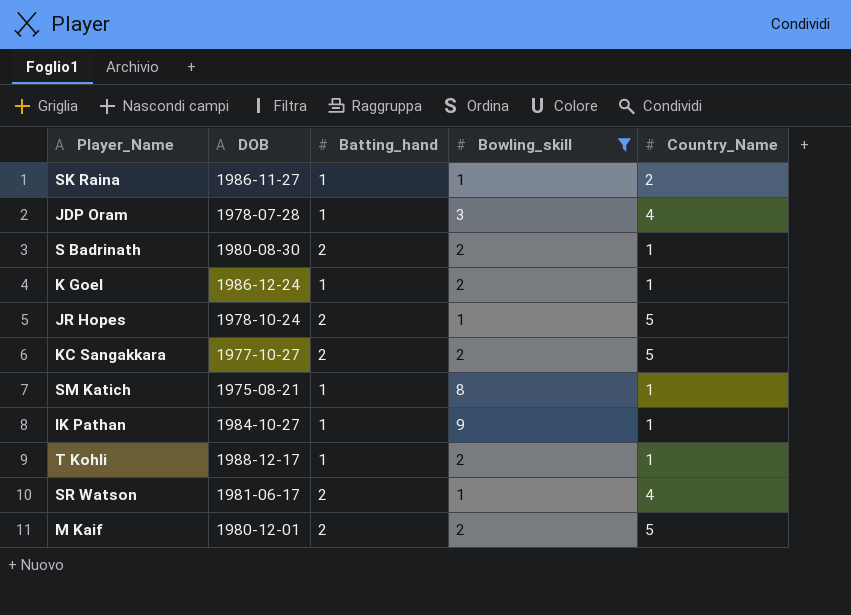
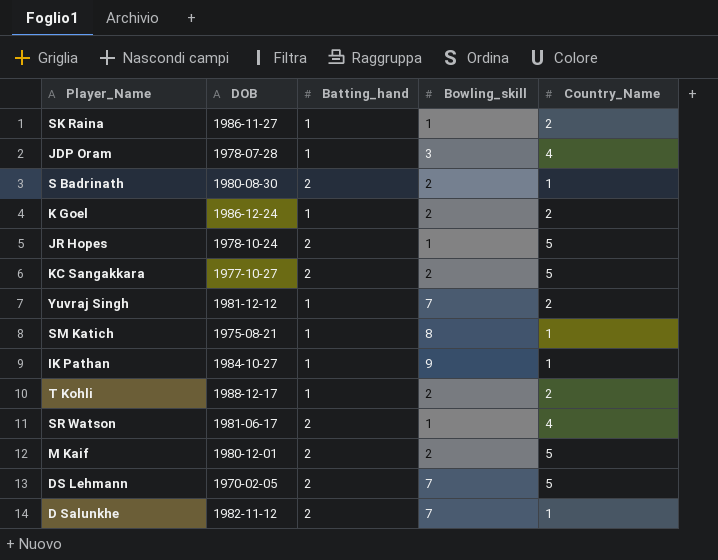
filter: Bowling_skill != 7 -> none
K Goel | Country_Name: 1 -> 2
T Kohli | Country_Name: 1 -> 2

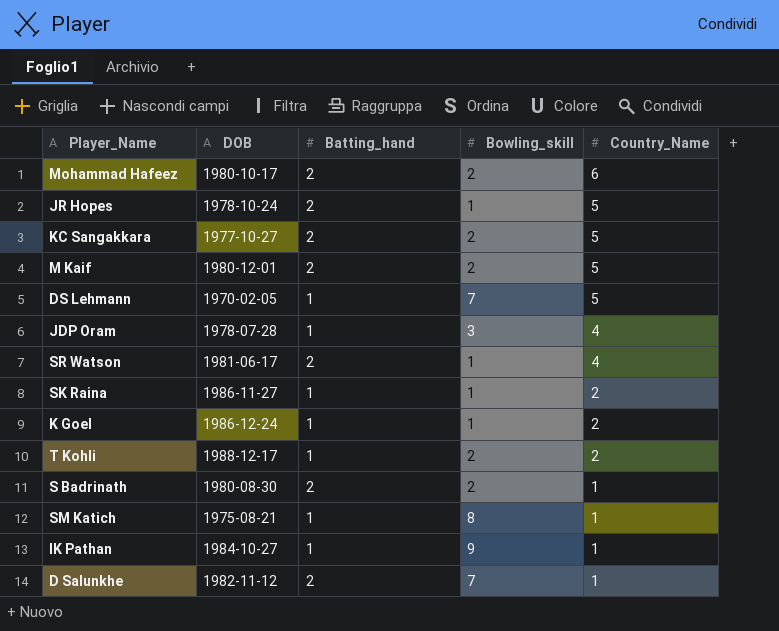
row order: none -> Country_Name descending
row Yuvraj Singh: 1981-12-12 | 1 | 7 | 2 -> none
row Mohammad Hafeez: none -> 1980-10-17 | 2 | 2 | 6
DS Lehmann | Batting_hand: 2 -> 1
K Goel | Bowling_skill: 2 -> 1

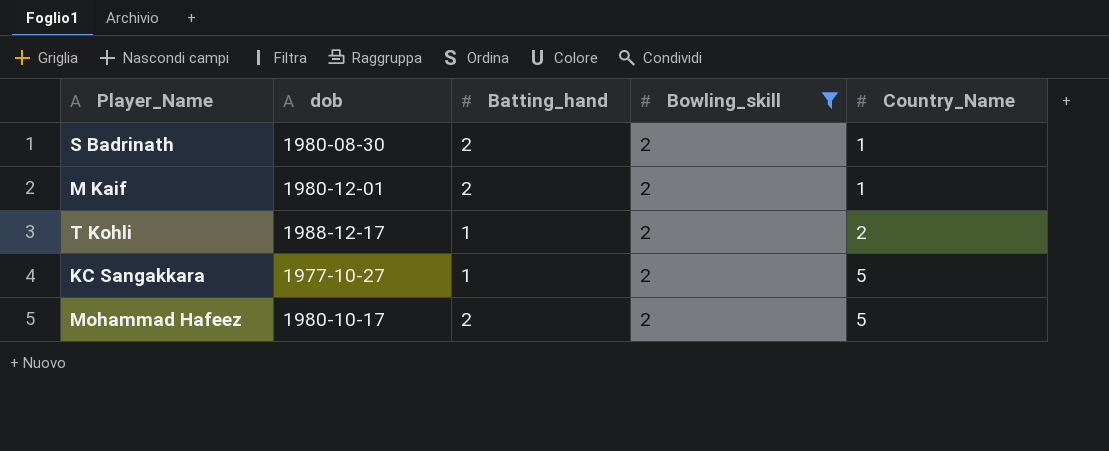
filter: none -> Bowling_skill = 2
row order: Country_Name descending -> Country_Name ascending
column name: DOB -> dob
M Kaif | Country_Name: 5 -> 1
KC Sangakkara | Batting_hand: 2 -> 1
Mohammad Hafeez | Country_Name: 6 -> 5

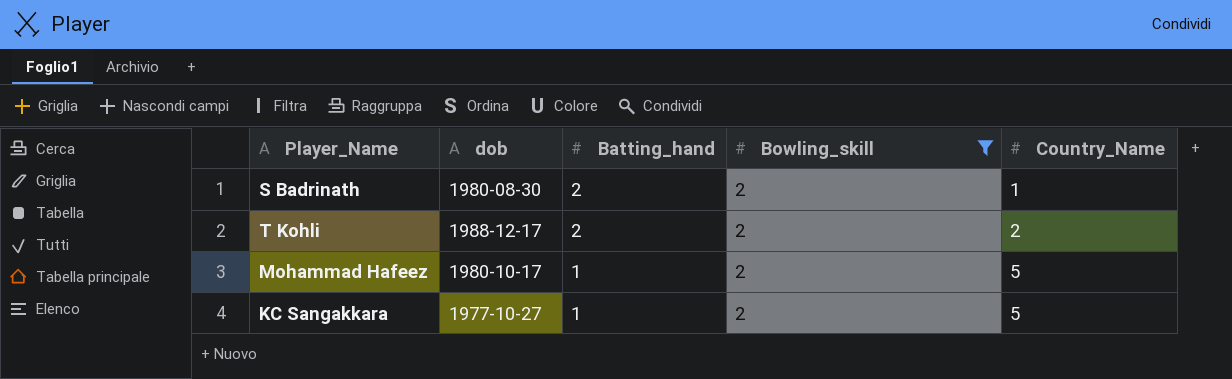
row order: Country_Name ascending -> Batting_hand descending
row M Kaif: 1980-12-01 | 2 | 2 | 1 -> none
T Kohli | Batting_hand: 1 -> 2
Mohammad Hafeez | Batting_hand: 2 -> 1

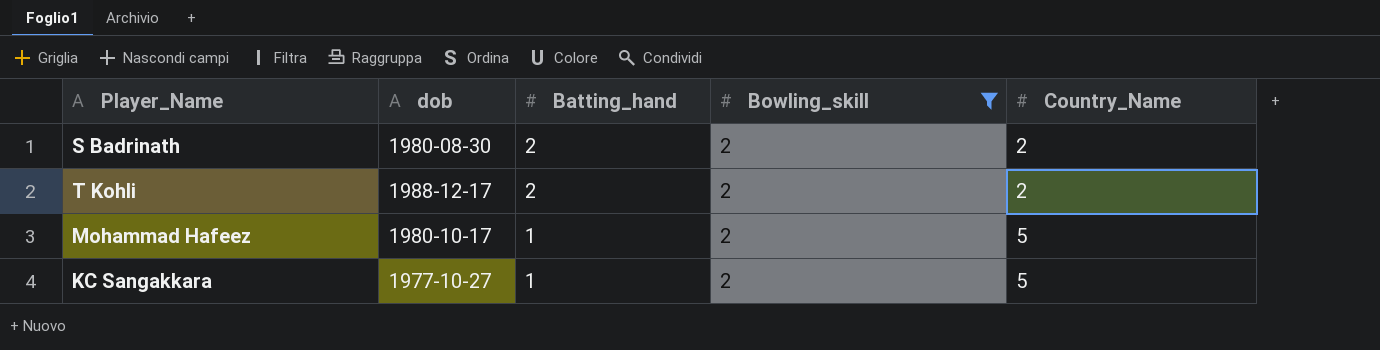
S Badrinath | Country_Name: 1 -> 2

